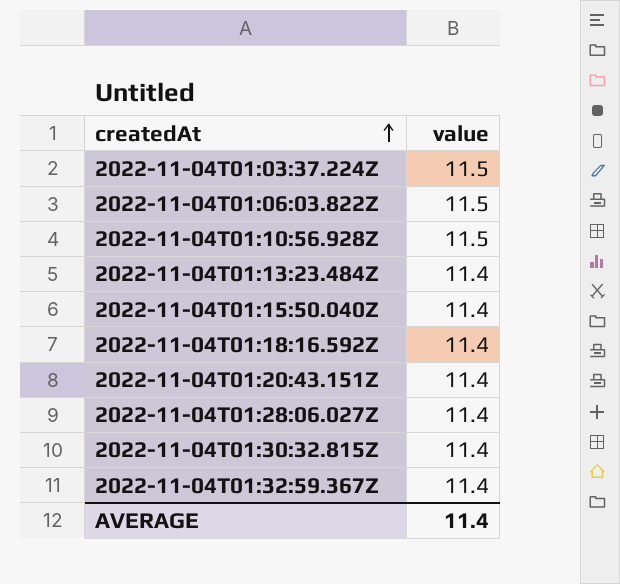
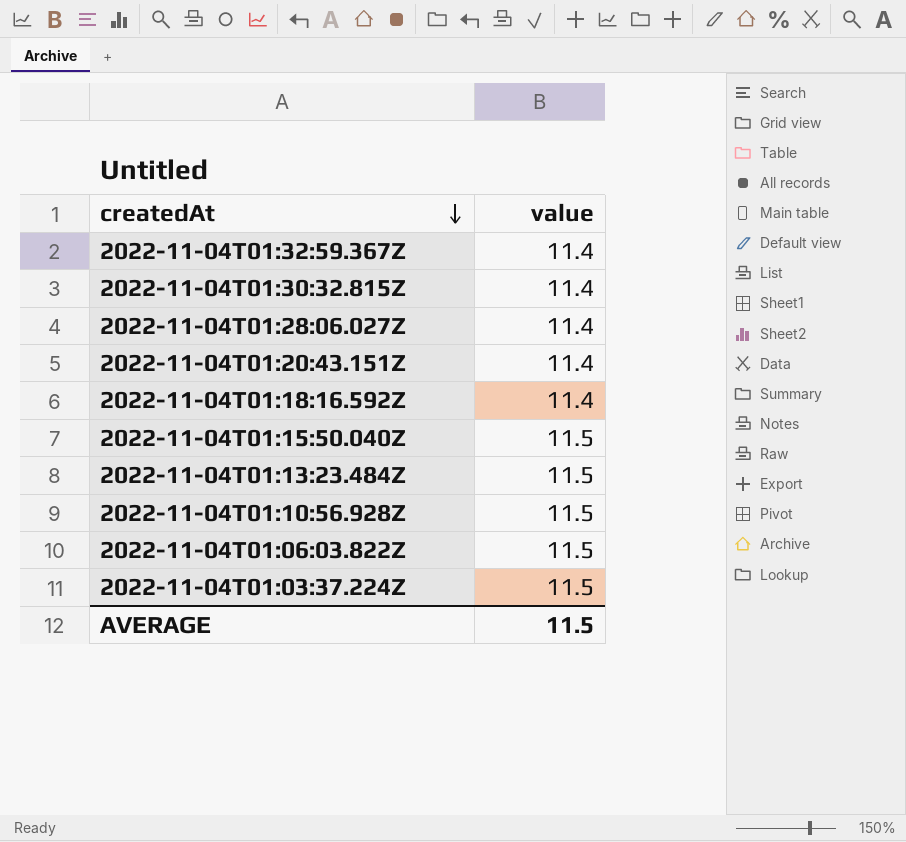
row order: createdAt ascending -> createdAt descending
2022-11-04T01:15:50.040Z | value: 11.4 -> 11.5
2022-11-04T01:13:23.484Z | value: 11.4 -> 11.5
AVERAGE | value: 11.4 -> 11.5

